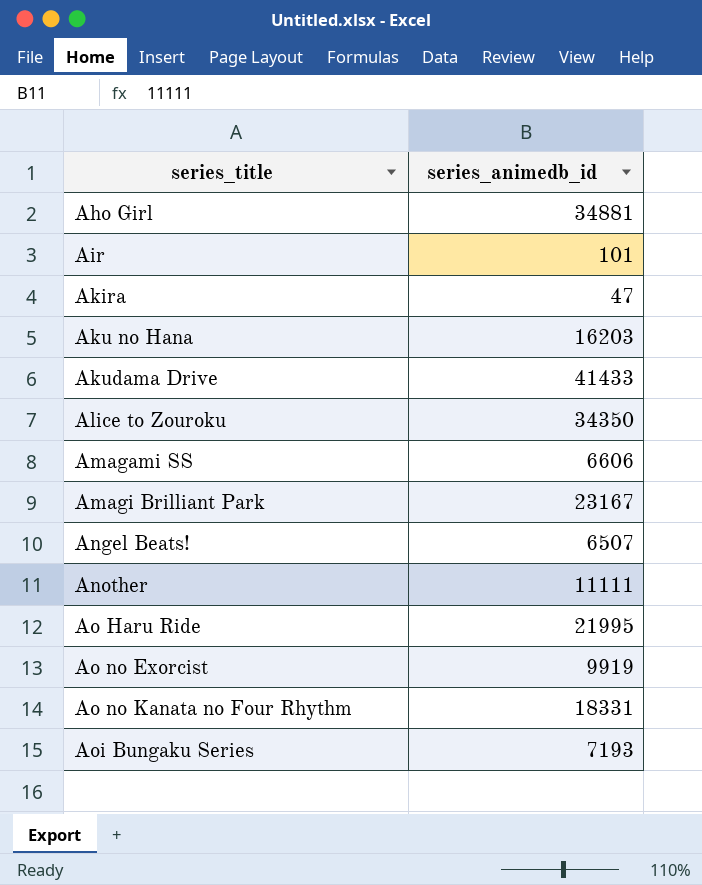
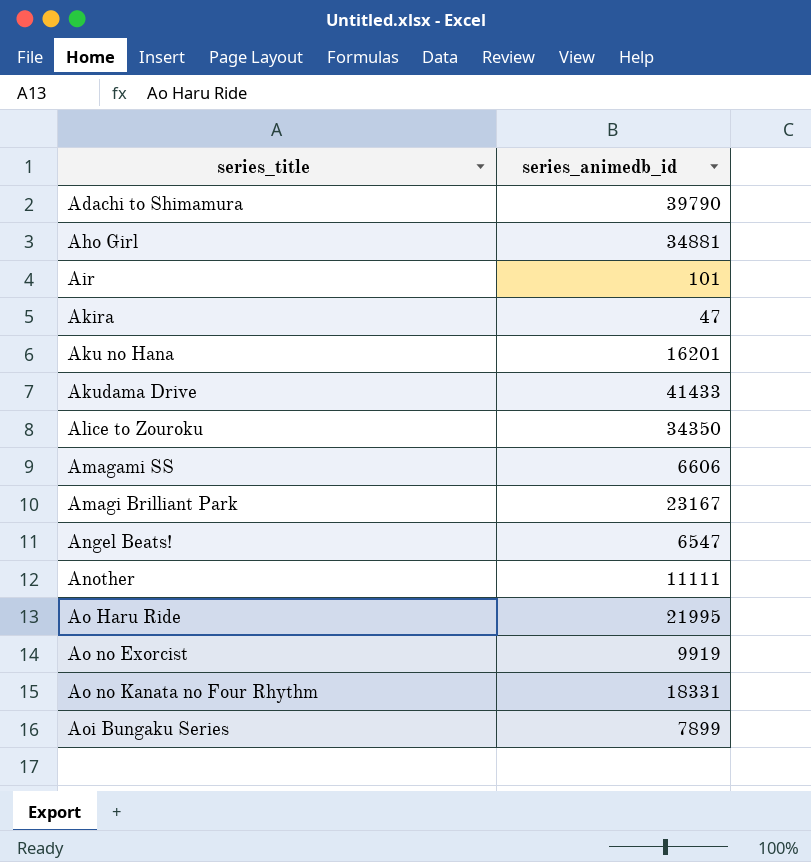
row Adachi to Shimamura: none -> 39790
Aku no Hana | series_animedb_id: 16203 -> 16201
Angel Beats! | series_animedb_id: 6507 -> 6547
Aoi Bungaku Series | series_animedb_id: 7193 -> 7899

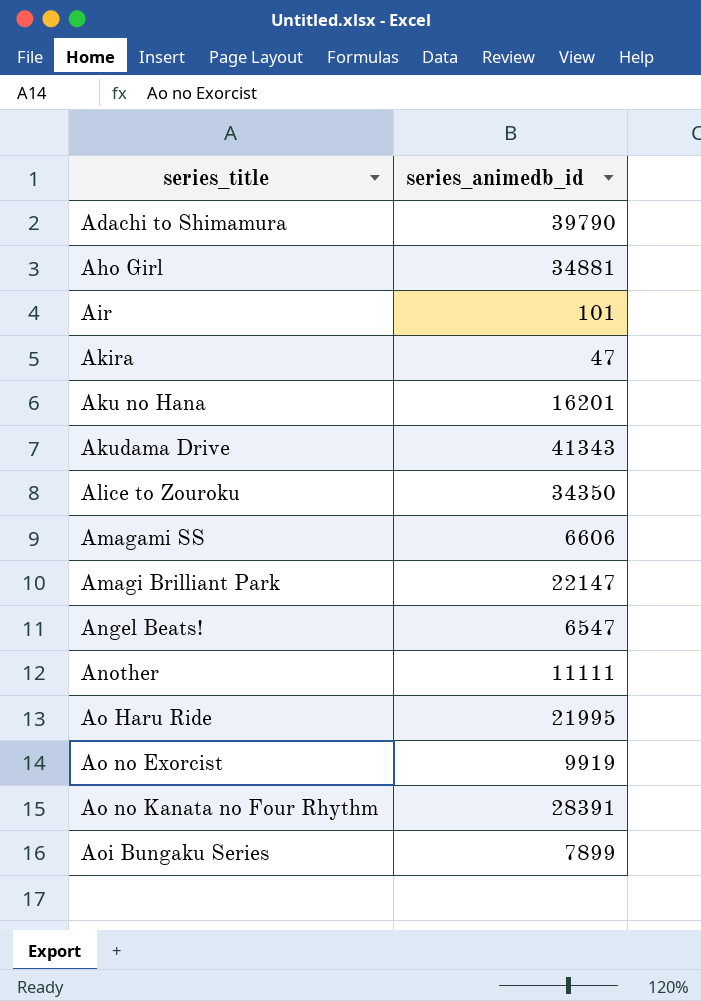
Akudama Drive | series_animedb_id: 41433 -> 41343
Amagi Brilliant Park | series_animedb_id: 23167 -> 22147
Ao no Kanata no Four Rhythm | series_animedb_id: 18331 -> 28391

